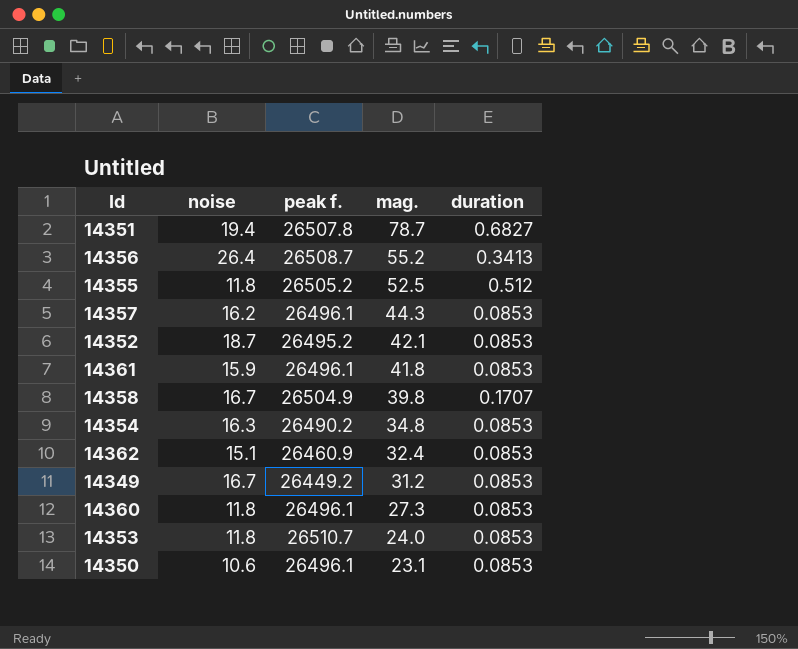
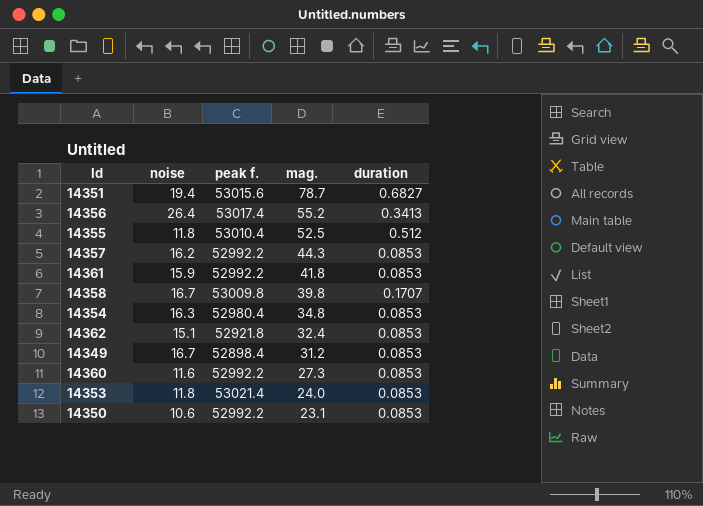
row 14352: 18.7 | 26495.2 | 42.1 | 0.0853 -> none
14351 | peak f.: 26507.8 -> 53015.6
14356 | peak f.: 26508.7 -> 53017.4
14355 | peak f.: 26505.2 -> 53010.4
14357 | peak f.: 26496.1 -> 52992.2
14361 | peak f.: 26496.1 -> 52992.2
14358 | peak f.: 26504.9 -> 53009.8
14354 | peak f.: 26490.2 -> 52980.4
14362 | peak f.: 26460.9 -> 52921.8
14349 | peak f.: 26449.2 -> 52898.4
14360 | noise: 11.8 -> 11.6
14360 | peak f.: 26496.1 -> 52992.2
14353 | peak f.: 26510.7 -> 53021.4
14350 | peak f.: 26496.1 -> 52992.2

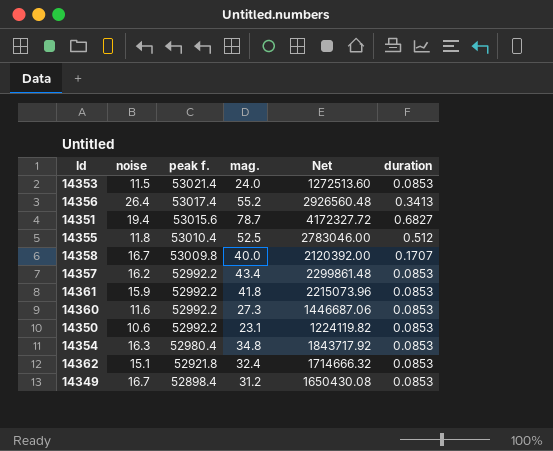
row order: mag. descending -> peak f. descending
column Net | formula: none -> [peak f.] * [mag.]
14353 | noise: 11.8 -> 11.5
14358 | mag.: 39.8 -> 40.0
14357 | mag.: 44.3 -> 43.4

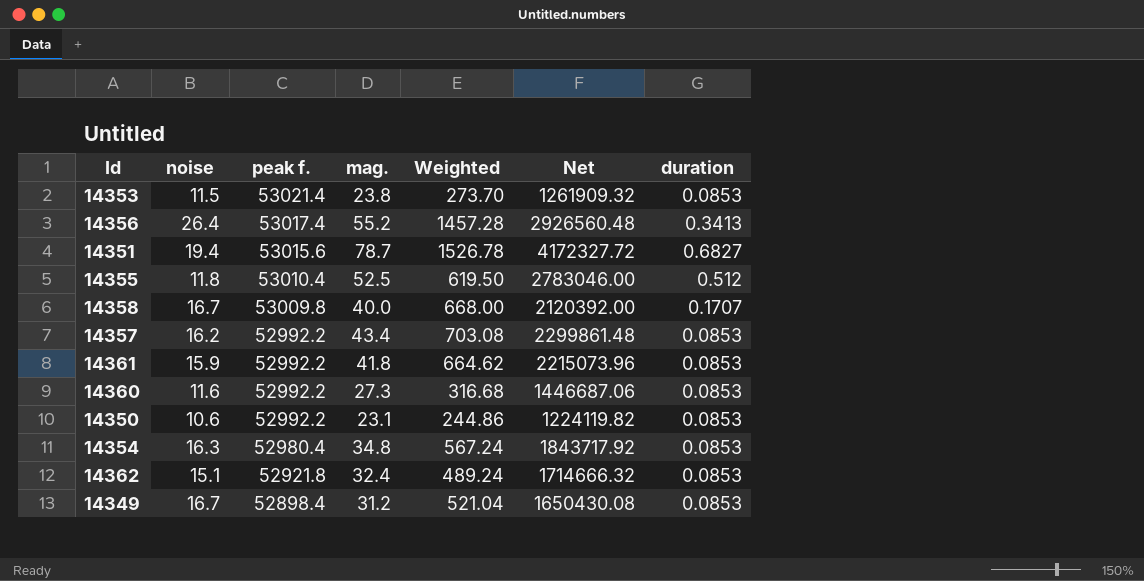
column Weighted | formula: none -> [noise] * [mag.]
14353 | mag.: 24.0 -> 23.8
14353 | Net: 1272513.60 -> 1261909.32

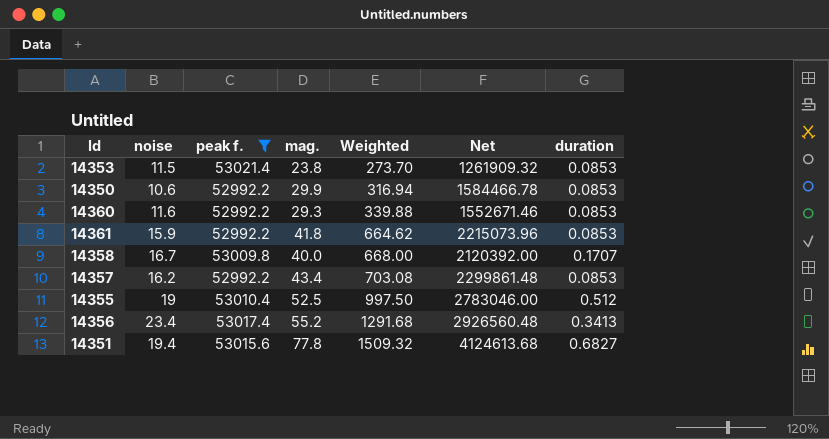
filter: none -> peak f. >= 52992.2
row order: peak f. descending -> Weighted ascending
14350 | mag.: 23.1 -> 29.9
14350 | Weighted: 244.86 -> 316.94
14350 | Net: 1224119.82 -> 1584466.78
14360 | mag.: 27.3 -> 29.3
14360 | Weighted: 316.68 -> 339.88
14360 | Net: 1446687.06 -> 1552671.46
14355 | noise: 11.8 -> 19
14355 | Weighted: 619.50 -> 997.50
14356 | noise: 26.4 -> 23.4
14356 | Weighted: 1457.28 -> 1291.68
14351 | mag.: 78.7 -> 77.8
14351 | Weighted: 1526.78 -> 1509.32
14351 | Net: 4172327.72 -> 4124613.68

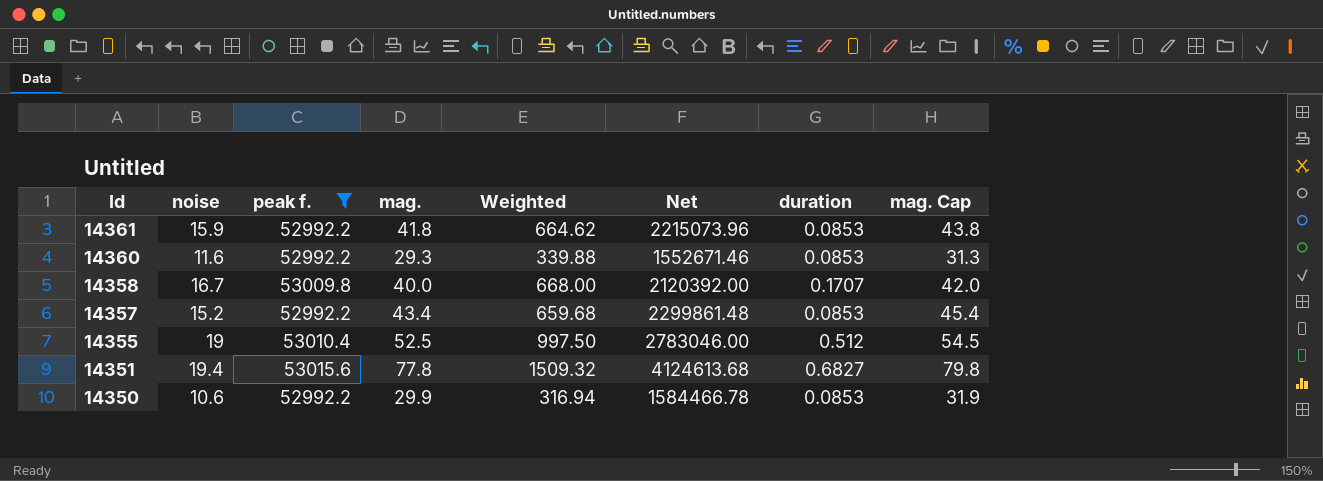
row order: Weighted ascending -> Id descending
column mag. Cap | formula: none -> [mag.] + 2
row 14353: 11.5 | 53021.4 | 23.8 | 273.70 | 1261909.32 | 0.0853 -> none
row 14356: 23.4 | 53017.4 | 55.2 | 1291.68 | 2926560.48 | 0.3413 -> none
14357 | noise: 16.2 -> 15.2
14357 | Weighted: 703.08 -> 659.68

